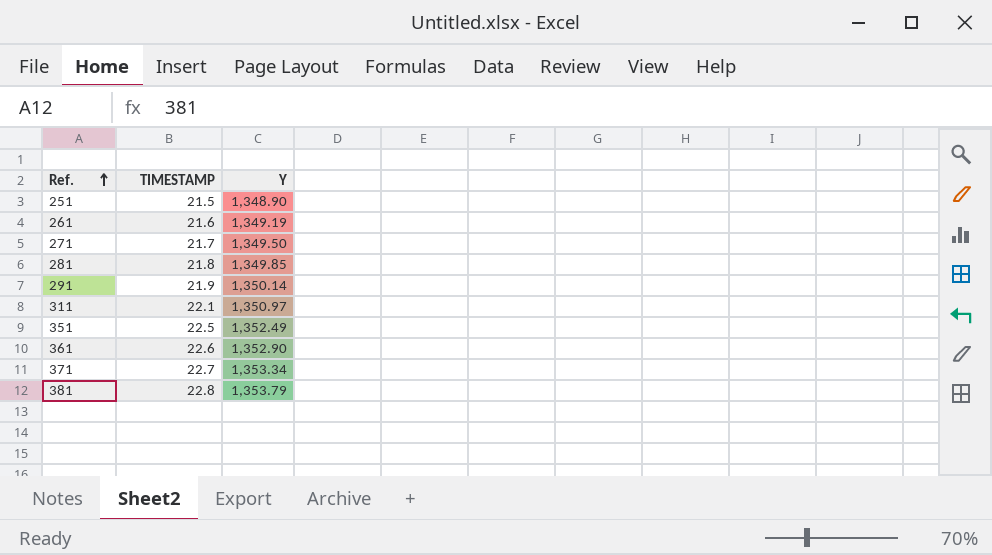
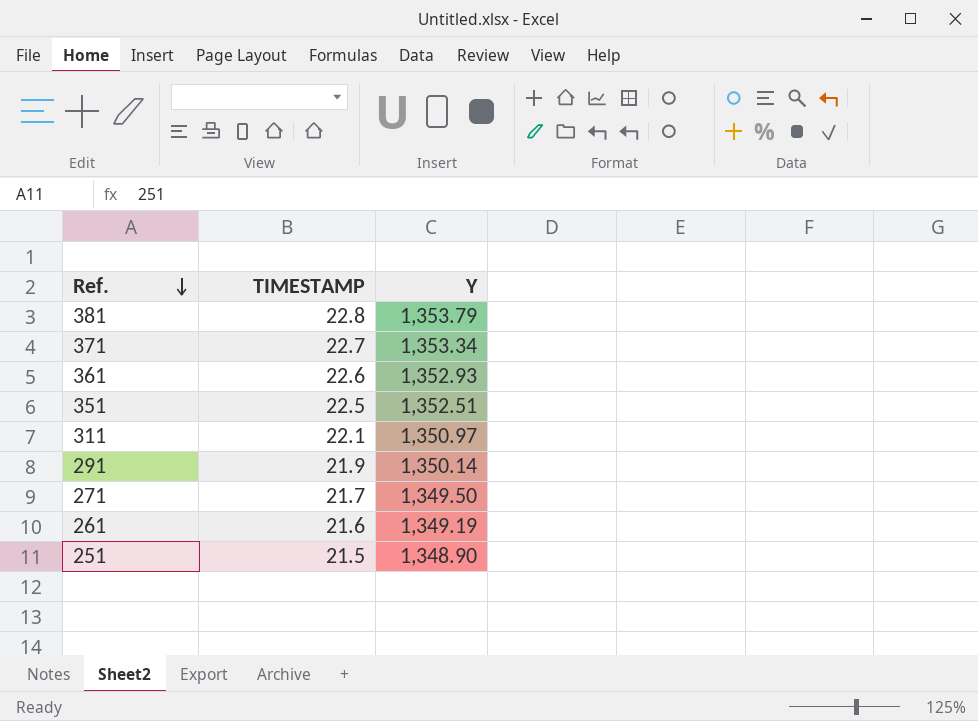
row order: Ref. ascending -> Ref. descending
row 281: 21.8 | 1,349.85 -> none
361 | Y: 1,352.90 -> 1,352.93
351 | Y: 1,352.49 -> 1,352.51

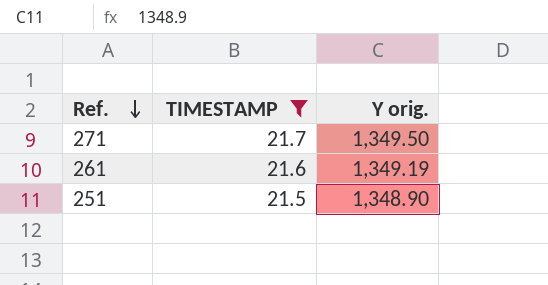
filter: none -> TIMESTAMP <= 21.7
column name: Y -> Y orig.

